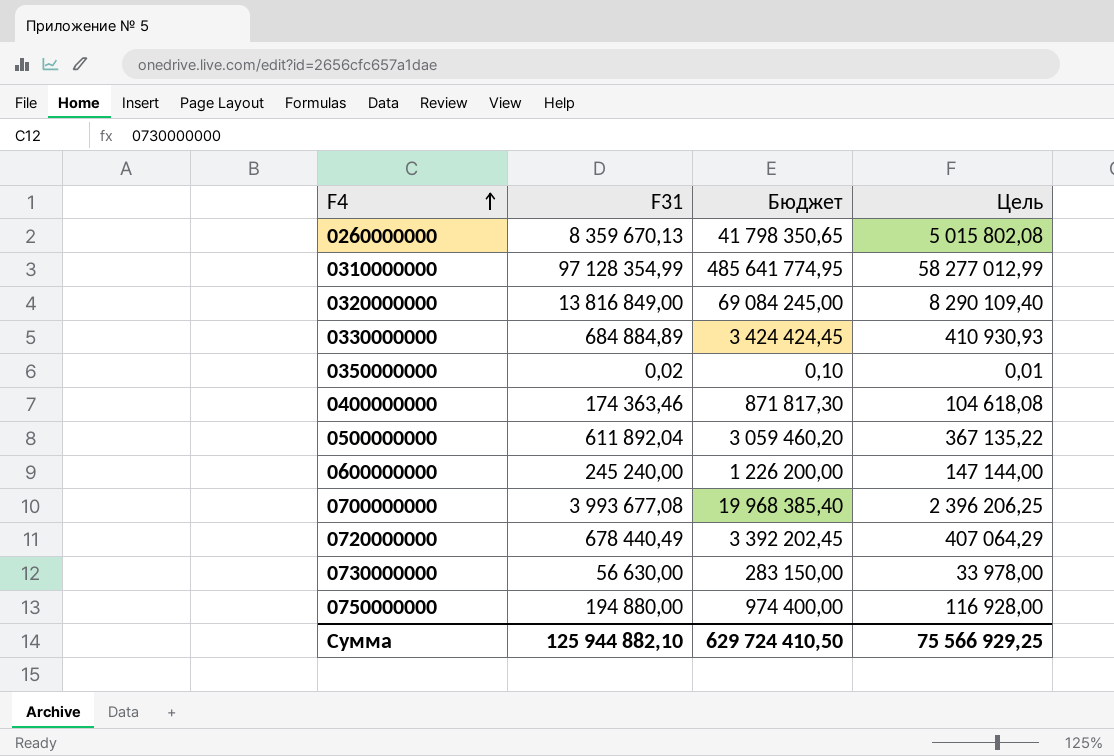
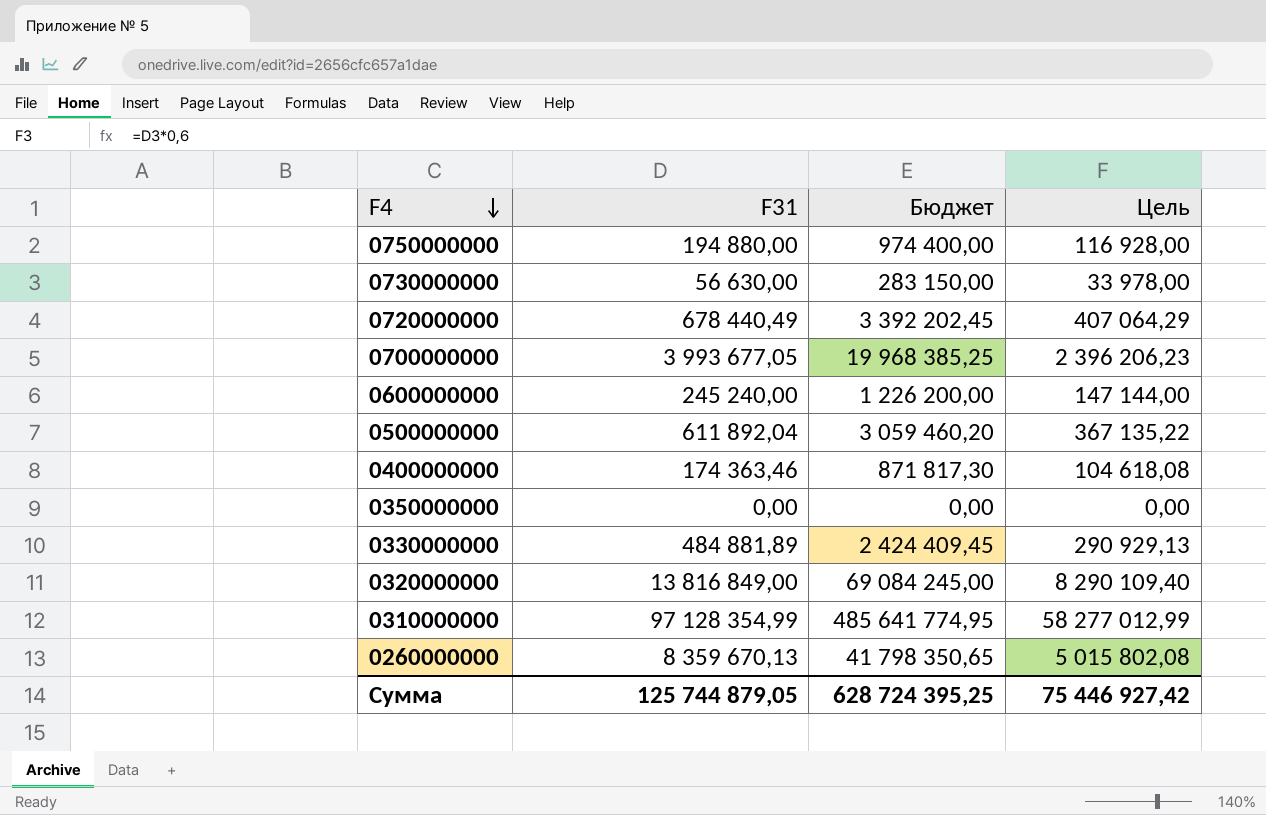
row order: F4 ascending -> F4 descending
0700000000 | F31: 3 993 677,08 -> 3 993 677,05
0700000000 | Бюджет: 19 968 385,40 -> 19 968 385,25
0700000000 | Цель: 2 396 206,25 -> 2 396 206,23
0350000000 | F31: 0,02 -> 0,00
0350000000 | Бюджет: 0,10 -> 0,00
0350000000 | Цель: 0,01 -> 0,00
0330000000 | F31: 684 884,89 -> 484 881,89
0330000000 | Бюджет: 3 424 424,45 -> 2 424 409,45
0330000000 | Цель: 410 930,93 -> 290 929,13
Сумма | F31: 125 944 882,10 -> 125 744 879,05
Сумма | Бюджет: 629 724 410,50 -> 628 724 395,25
Сумма | Цель: 75 566 929,25 -> 75 446 927,42

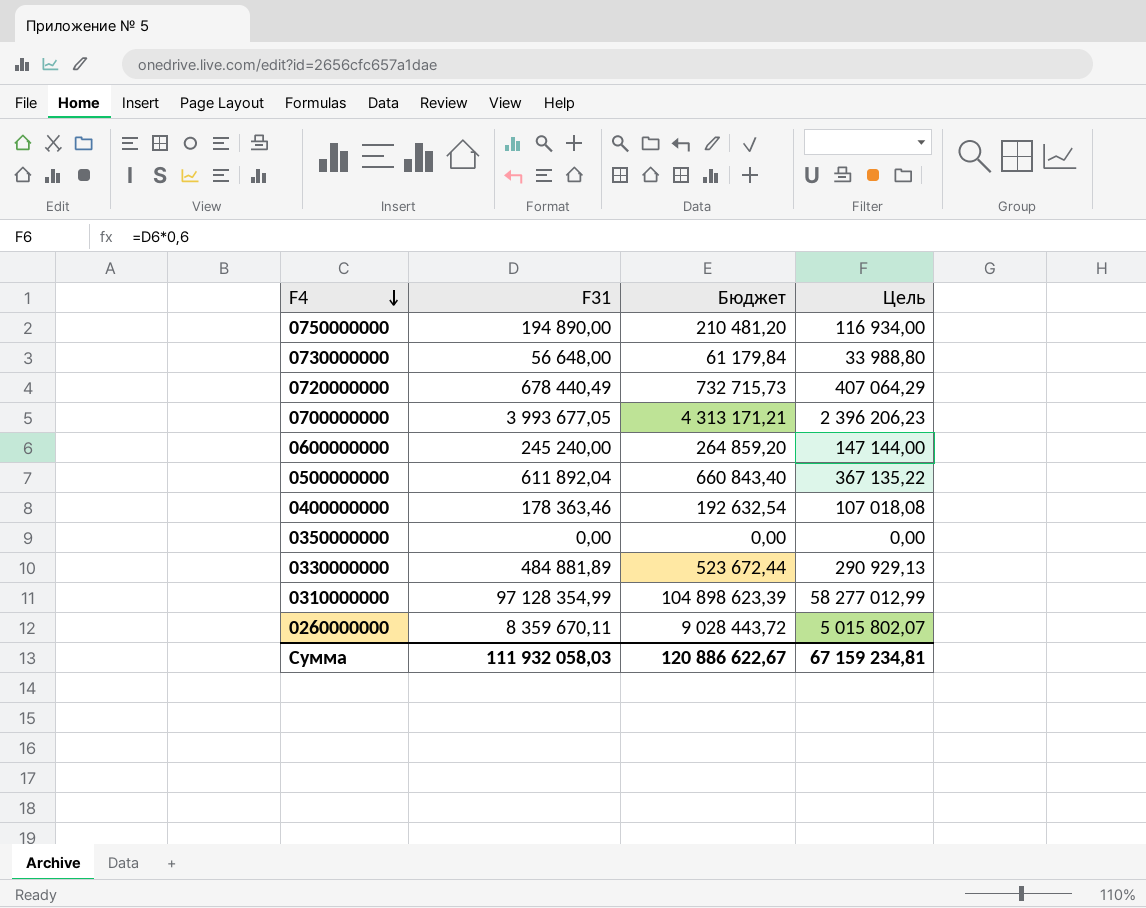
column Бюджет | formula: [F31] * 5 -> [F31] * 1,08
row 0320000000: 13 816 849,00 | 69 084 245,00 | 8 290 109,40 -> none
0750000000 | F31: 194 880,00 -> 194 890,00
0750000000 | Цель: 116 928,00 -> 116 934,00
0730000000 | F31: 56 630,00 -> 56 648,00
0730000000 | Цель: 33 978,00 -> 33 988,80
0400000000 | F31: 174 363,46 -> 178 363,46
0400000000 | Цель: 104 618,08 -> 107 018,08
0260000000 | F31: 8 359 670,13 -> 8 359 670,11
0260000000 | Цель: 5 015 802,08 -> 5 015 802,07
Сумма | F31: 125 744 879,05 -> 111 932 058,03
Сумма | Бюджет: 628 724 395,25 -> 120 886 622,67
Сумма | Цель: 75 446 927,42 -> 67 159 234,81

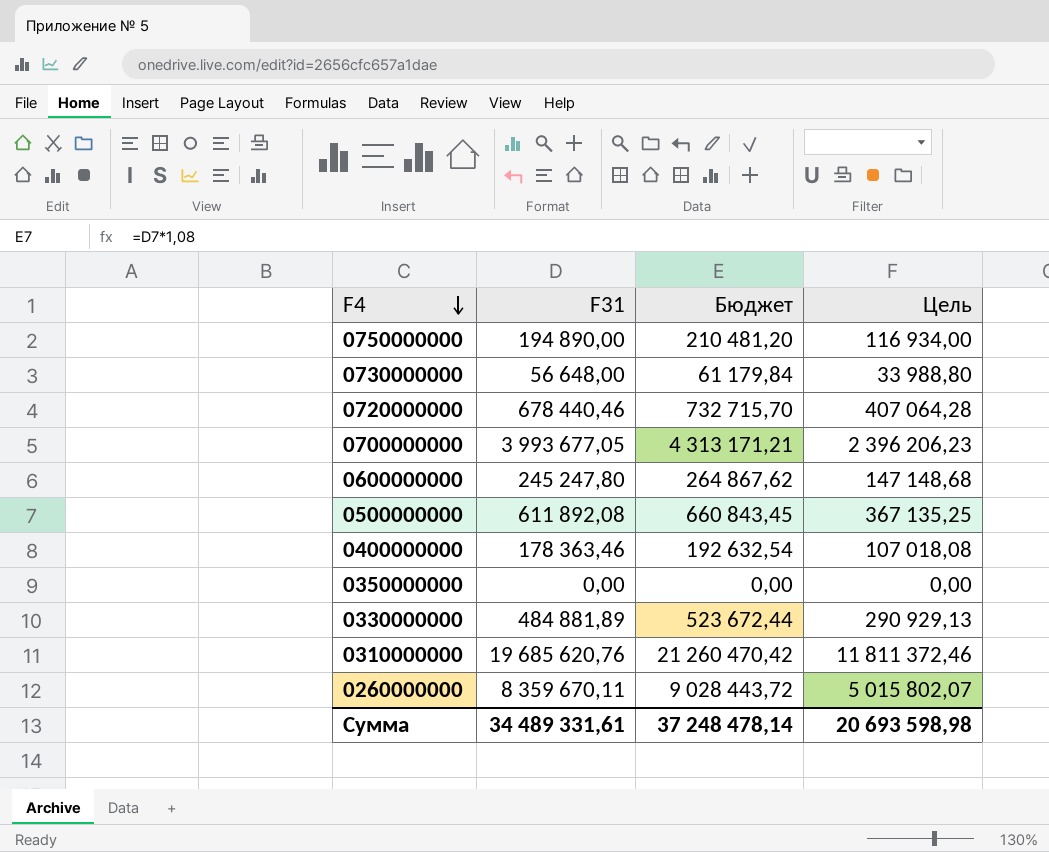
0720000000 | F31: 678 440,49 -> 678 440,46
0720000000 | Бюджет: 732 715,73 -> 732 715,70
0720000000 | Цель: 407 064,29 -> 407 064,28
0600000000 | F31: 245 240,00 -> 245 247,80
0600000000 | Бюджет: 264 859,20 -> 264 867,62
0600000000 | Цель: 147 144,00 -> 147 148,68
0500000000 | F31: 611 892,04 -> 611 892,08
0500000000 | Бюджет: 660 843,40 -> 660 843,45
0500000000 | Цель: 367 135,22 -> 367 135,25
0310000000 | F31: 97 128 354,99 -> 19 685 620,76
0310000000 | Бюджет: 104 898 623,39 -> 21 260 470,42
0310000000 | Цель: 58 277 012,99 -> 11 811 372,46
Сумма | F31: 111 932 058,03 -> 34 489 331,61
Сумма | Бюджет: 120 886 622,67 -> 37 248 478,14
Сумма | Цель: 67 159 234,81 -> 20 693 598,98

